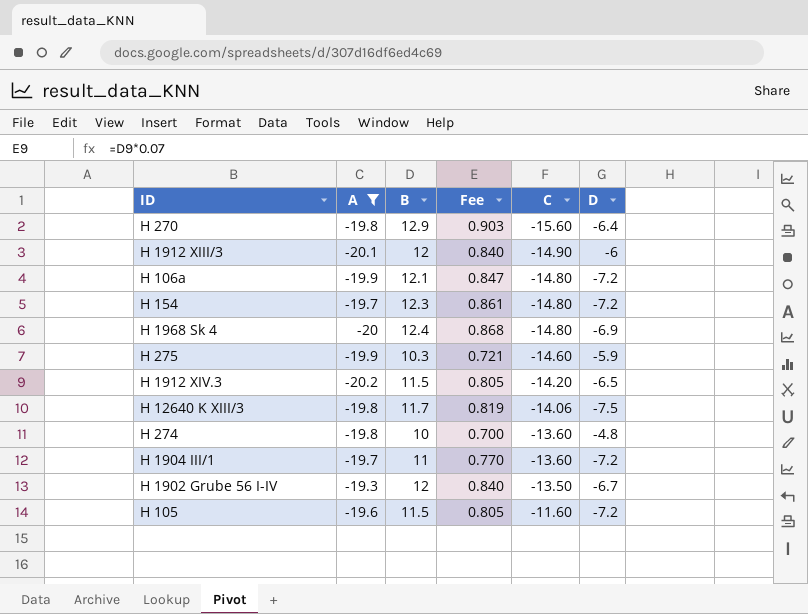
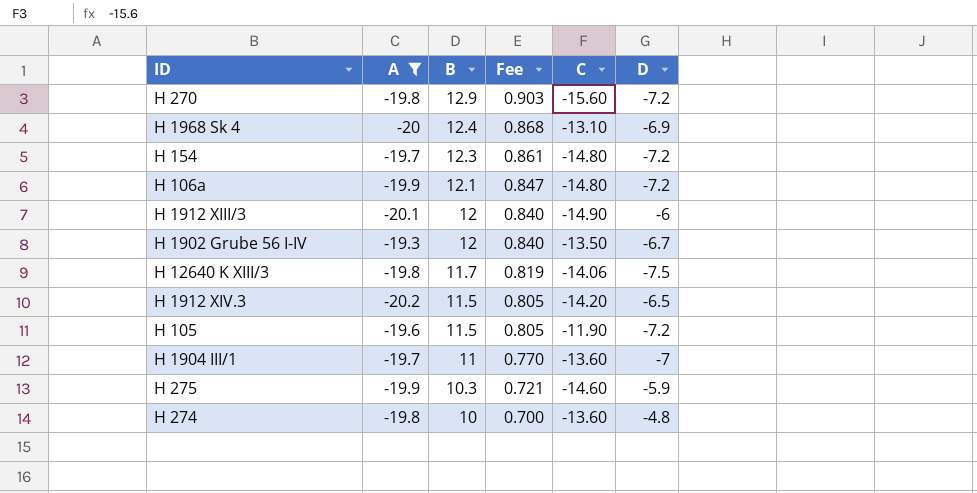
row order: C ascending -> B descending
H 270 | D: -6.4 -> -7.2
H 1968 Sk 4 | C: -14.80 -> -13.10
H 105 | C: -11.60 -> -11.90
H 1904 III/1 | D: -7.2 -> -7

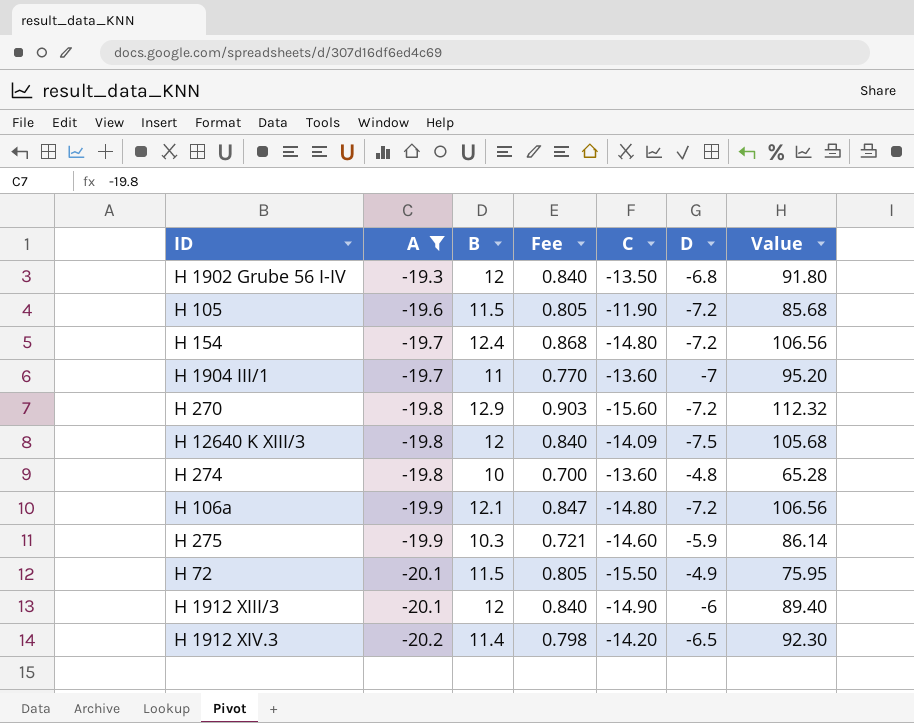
row order: B descending -> A descending
column Value | formula: none -> [C] * [D]
row H 1968 Sk 4: -20 | 12.4 | 0.868 | -13.10 | -6.9 -> none
H 1902 Grube 56 I-IV | D: -6.7 -> -6.8
H 154 | B: 12.3 -> 12.4
H 154 | Fee: 0.861 -> 0.868
H 12640 K XIII/3 | B: 11.7 -> 12
H 12640 K XIII/3 | Fee: 0.819 -> 0.840
H 12640 K XIII/3 | C: -14.06 -> -14.09
row H 72: none -> -20.1 | 11.5 | 0.805 | -15.50 | -4.9 | 75.95
H 1912 XIV.3 | B: 11.5 -> 11.4
H 1912 XIV.3 | Fee: 0.805 -> 0.798

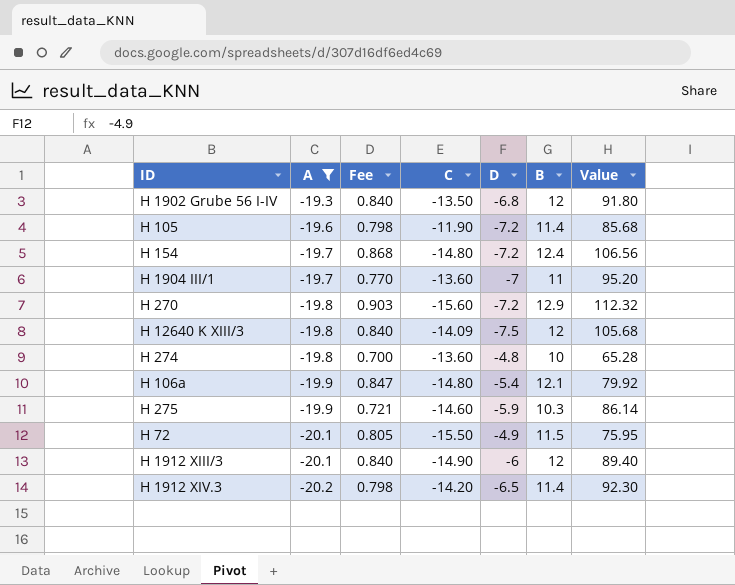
column B | position: 3 -> 6
H 105 | Fee: 0.805 -> 0.798
H 105 | B: 11.5 -> 11.4
H 106a | D: -7.2 -> -5.4
H 106a | Value: 106.56 -> 79.92

